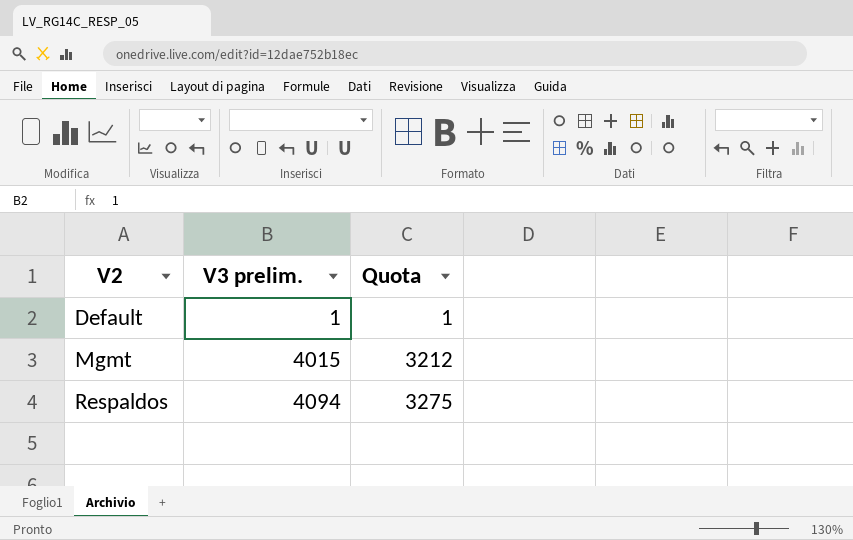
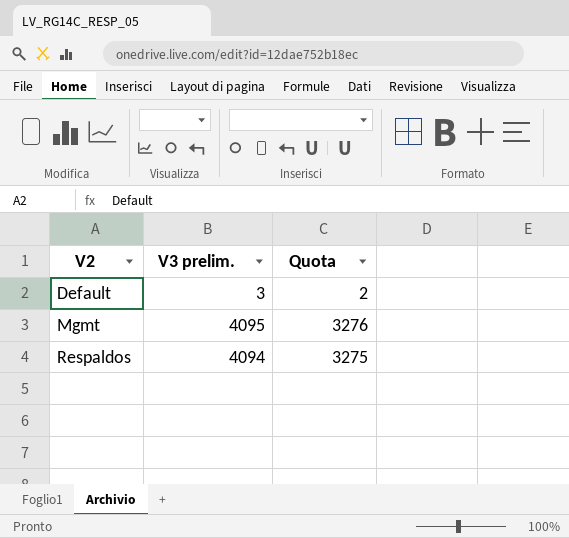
Default | V3 prelim.: 1 -> 3
Default | Quota: 1 -> 2
Mgmt | V3 prelim.: 4015 -> 4095
Mgmt | Quota: 3212 -> 3276

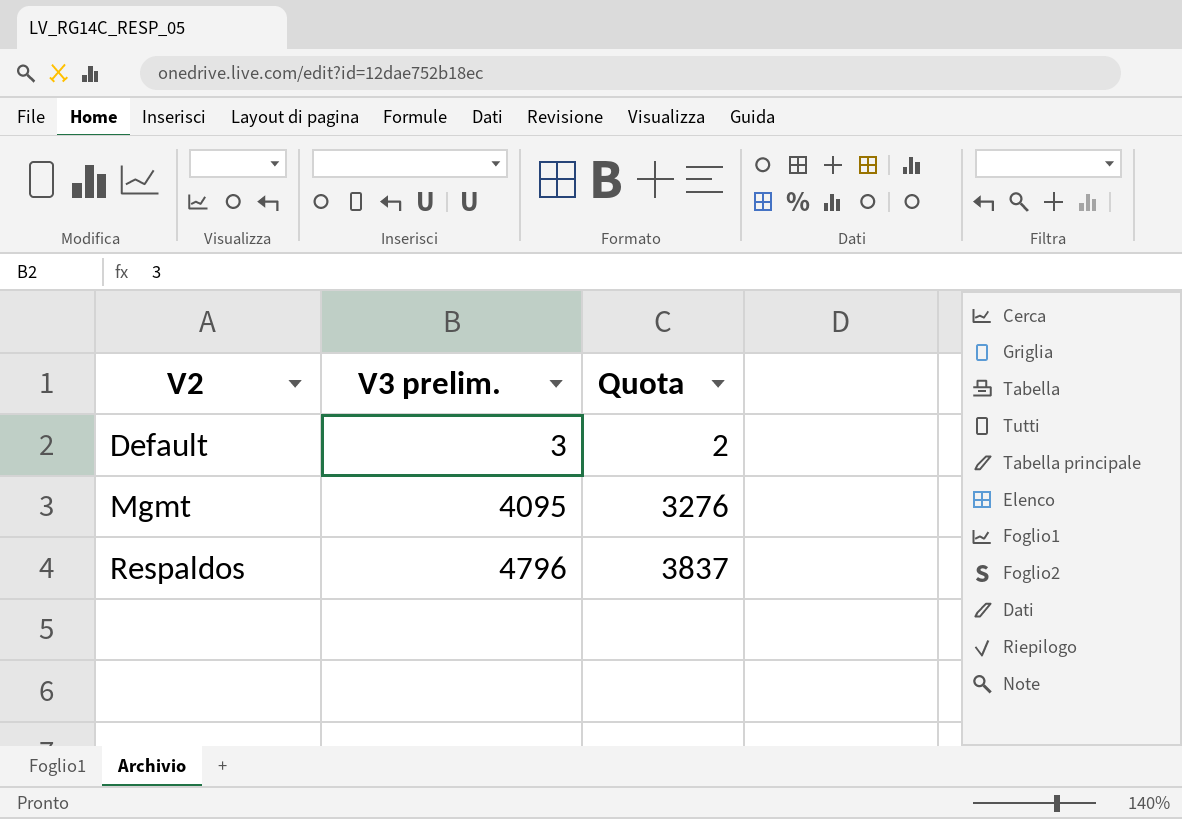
Respaldos | V3 prelim.: 4094 -> 4796
Respaldos | Quota: 3275 -> 3837

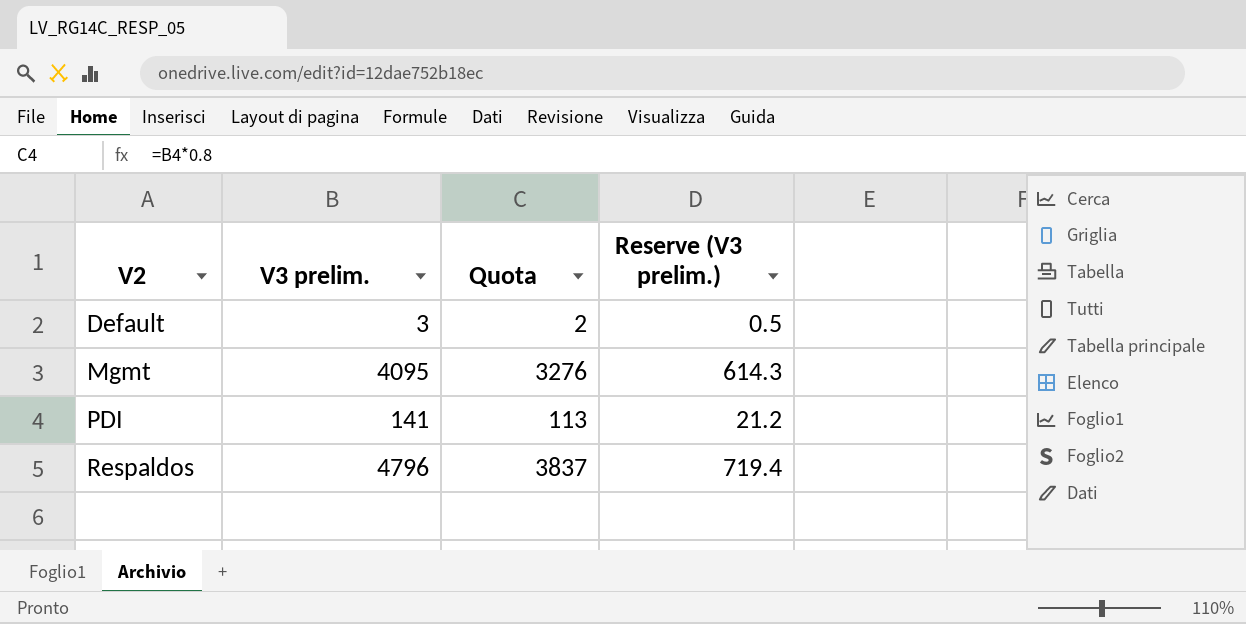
column Reserve (V3 prelim.) | formula: none -> [V3 prelim.] * 0.15
row PDI: none -> 141 | 113 | 21.2

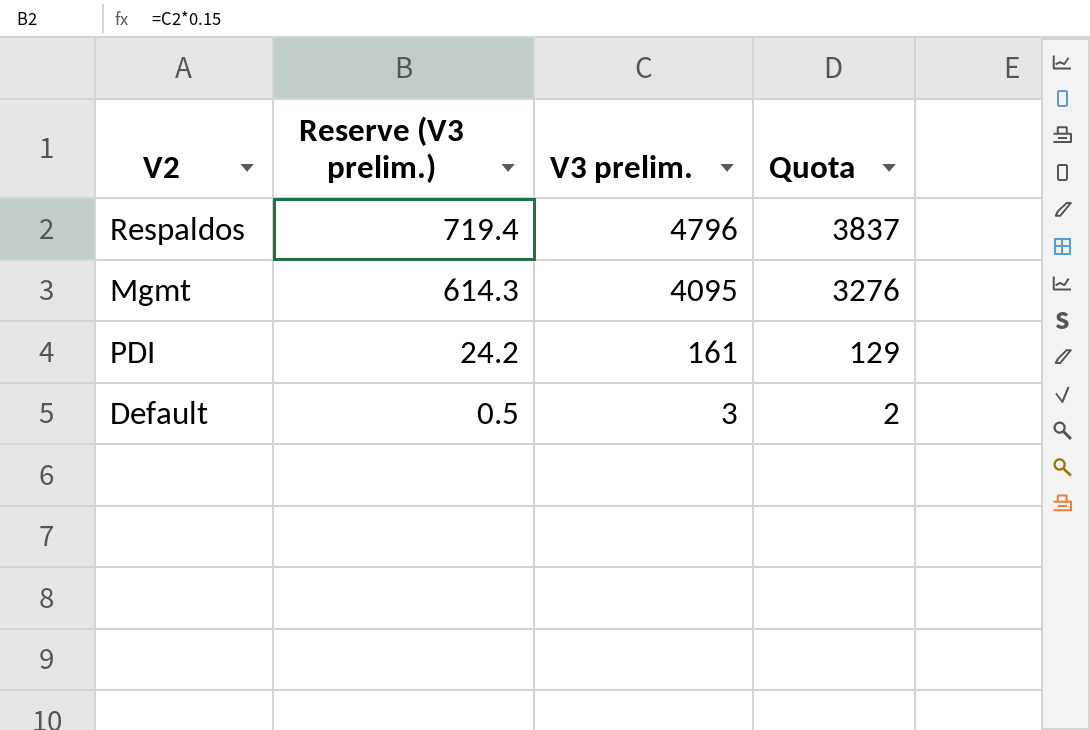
row order: V2 ascending -> Reserve (V3 prelim.) descending
column Reserve (V3 prelim.) | position: 4 -> 2
PDI | Reserve (V3 prelim.): 21.2 -> 24.2
PDI | V3 prelim.: 141 -> 161
PDI | Quota: 113 -> 129

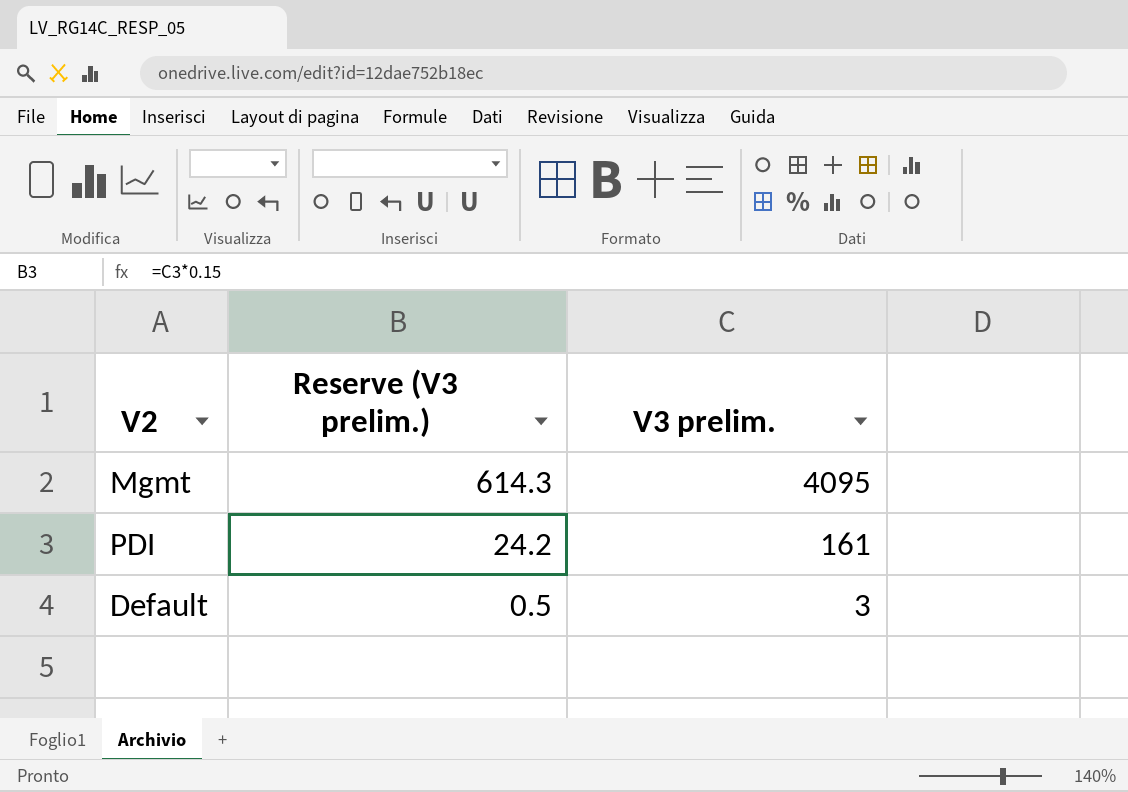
column Quota | formula: [V3 prelim.] * 0.8 -> none
row Respaldos: 719.4 | 4796 | 3837 -> none

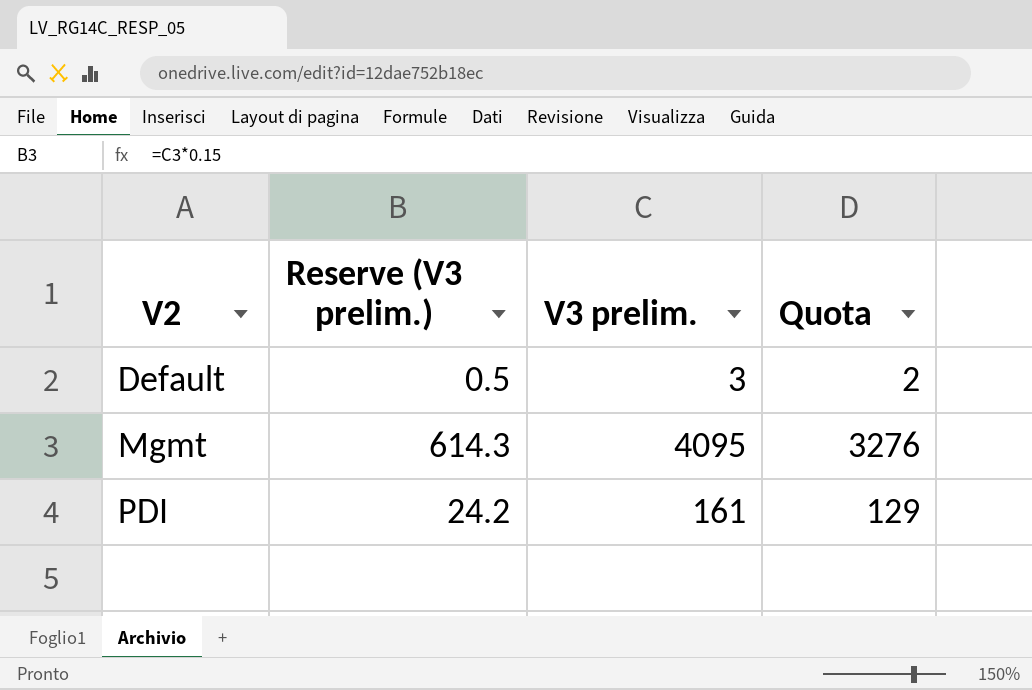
row order: Reserve (V3 prelim.) descending -> V2 ascending
column Quota | formula: none -> [V3 prelim.] * 0.8

